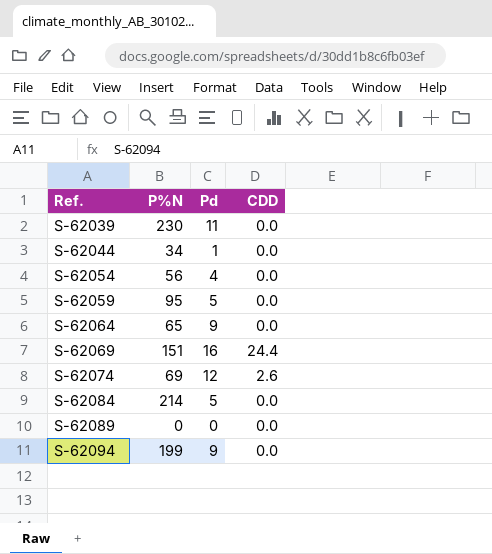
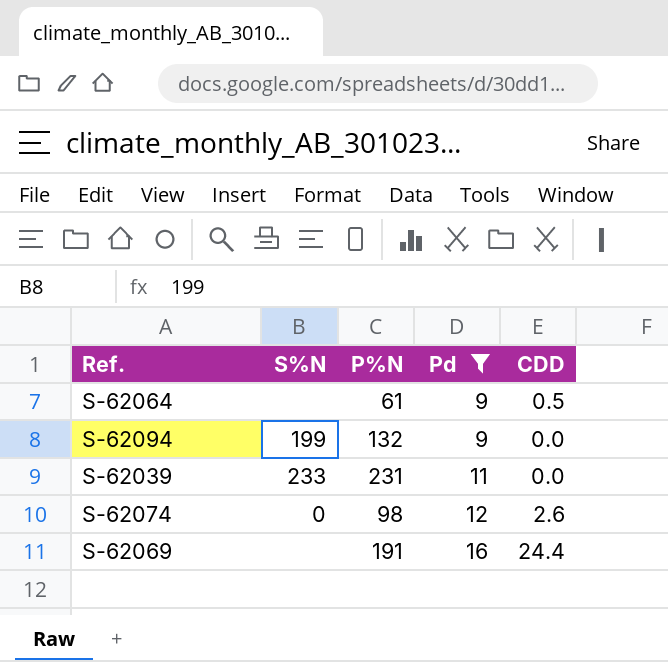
filter: none -> Pd >= 9
row order: Ref. ascending -> Pd ascending
column S%N | position: none -> 2
S-62064 | P%N: 65 -> 61
S-62064 | CDD: 0.0 -> 0.5
S-62094 | P%N: 199 -> 132
S-62039 | P%N: 230 -> 231
S-62074 | P%N: 69 -> 98
S-62069 | P%N: 151 -> 191

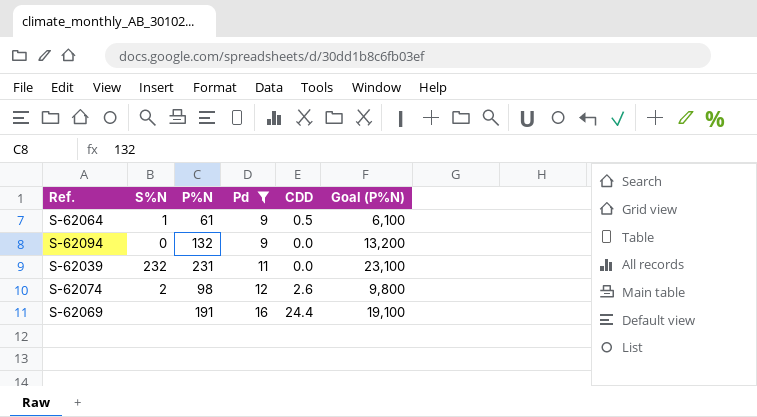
column Goal (P%N) | formula: none -> [P%N] * 100
S-62064 | S%N: none -> 1
S-62094 | S%N: 199 -> 0
S-62039 | S%N: 233 -> 232
S-62074 | S%N: 0 -> 2

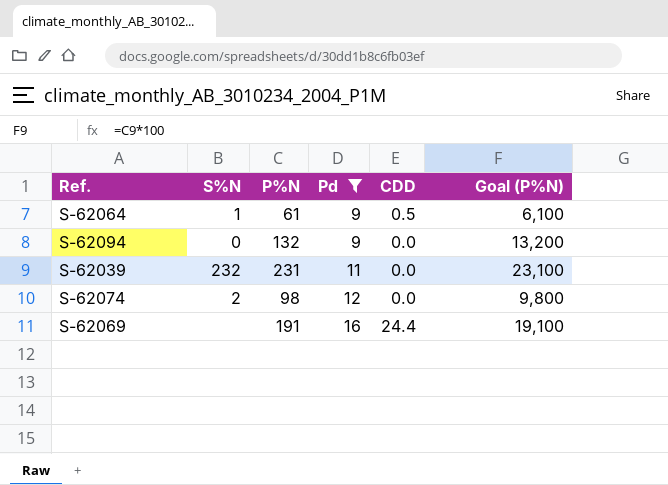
S-62074 | CDD: 2.6 -> 0.0

